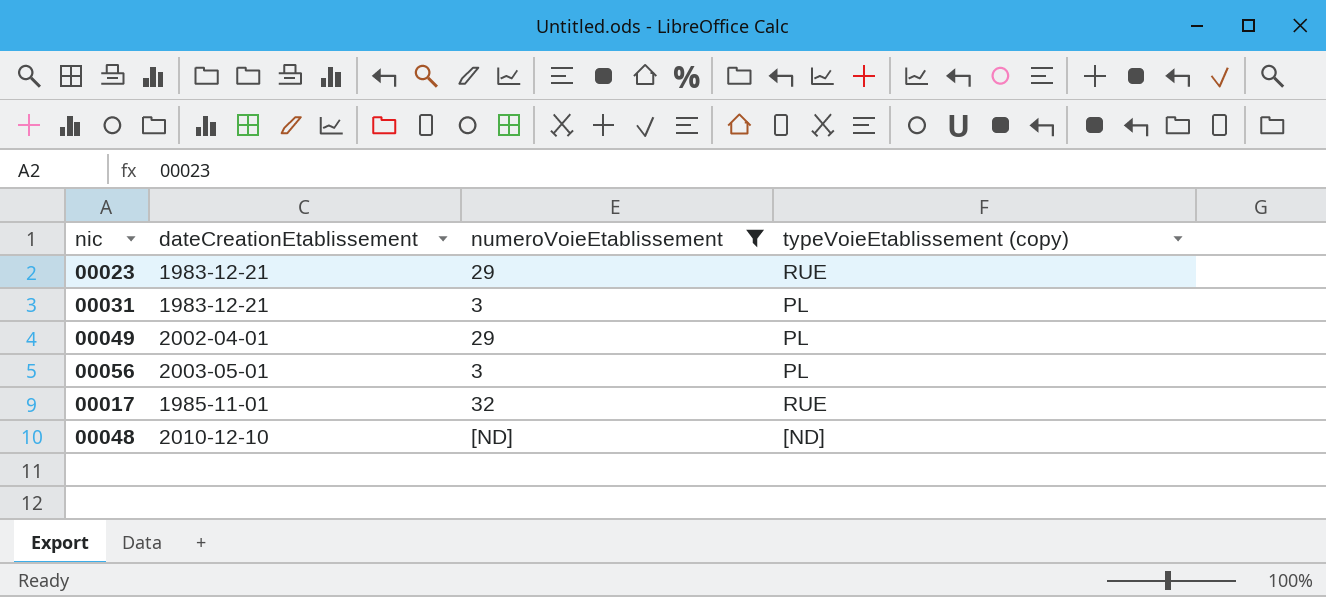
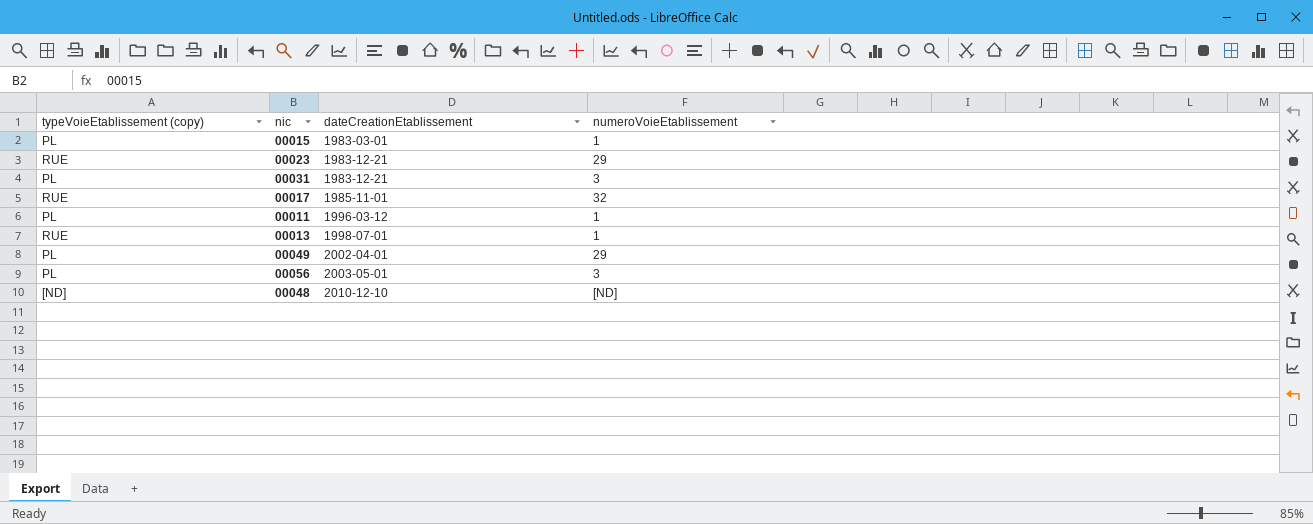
filter: numeroVoieEtablissement != 1 -> none
row order: none -> dateCreationEtablissement ascending
column typeVoieEtablissement (copy) | position: 4 -> 1

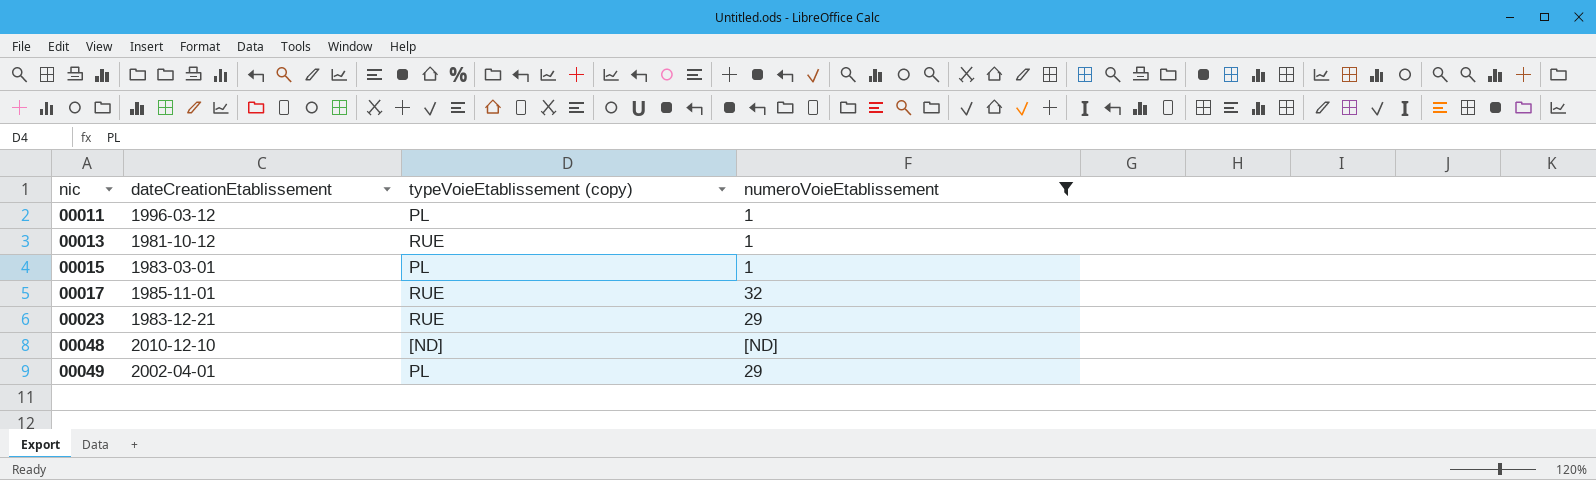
filter: none -> numeroVoieEtablissement != 3
row order: dateCreationEtablissement ascending -> nic ascending
column typeVoieEtablissement (copy) | position: 1 -> 3
00013 | dateCreationEtablissement: 1998-07-01 -> 1981-10-12

